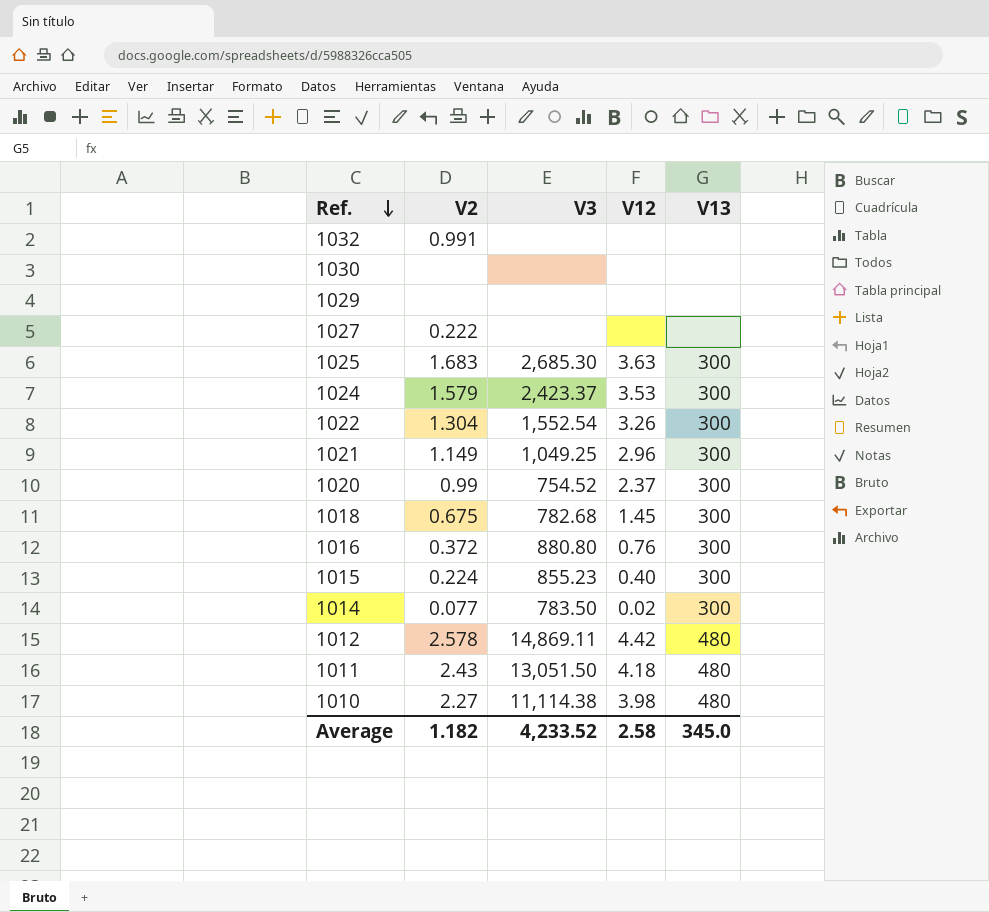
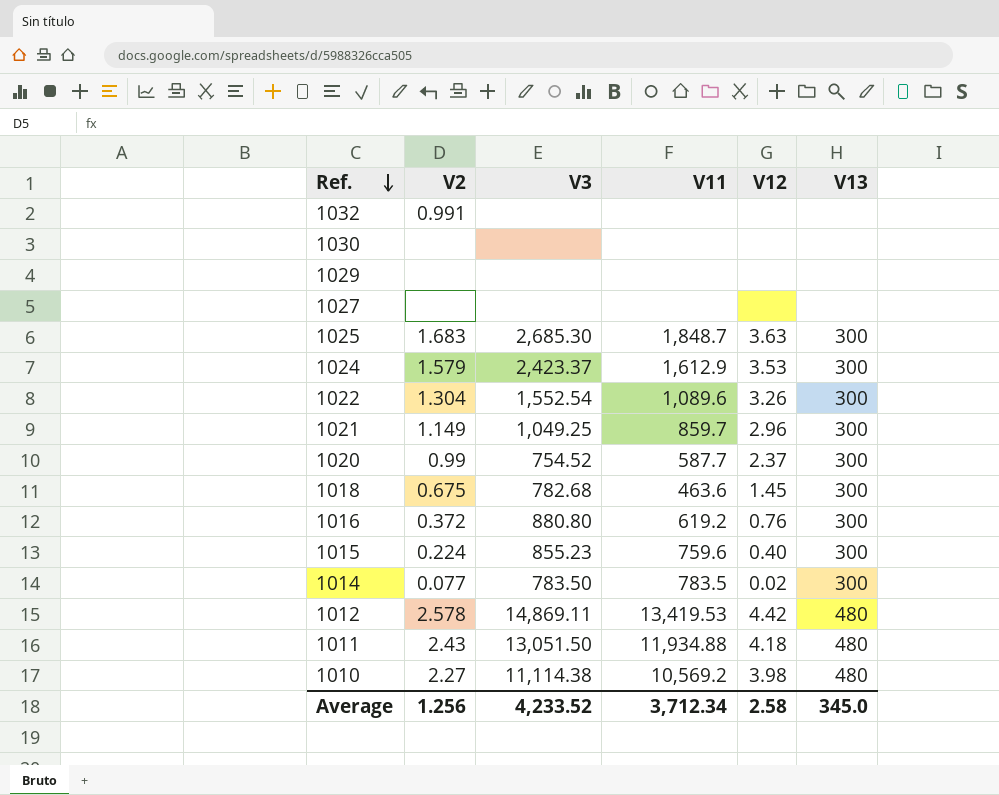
column V11 | position: none -> 4
1027 | V2: 0.222 -> none
Average | V2: 1.182 -> 1.256

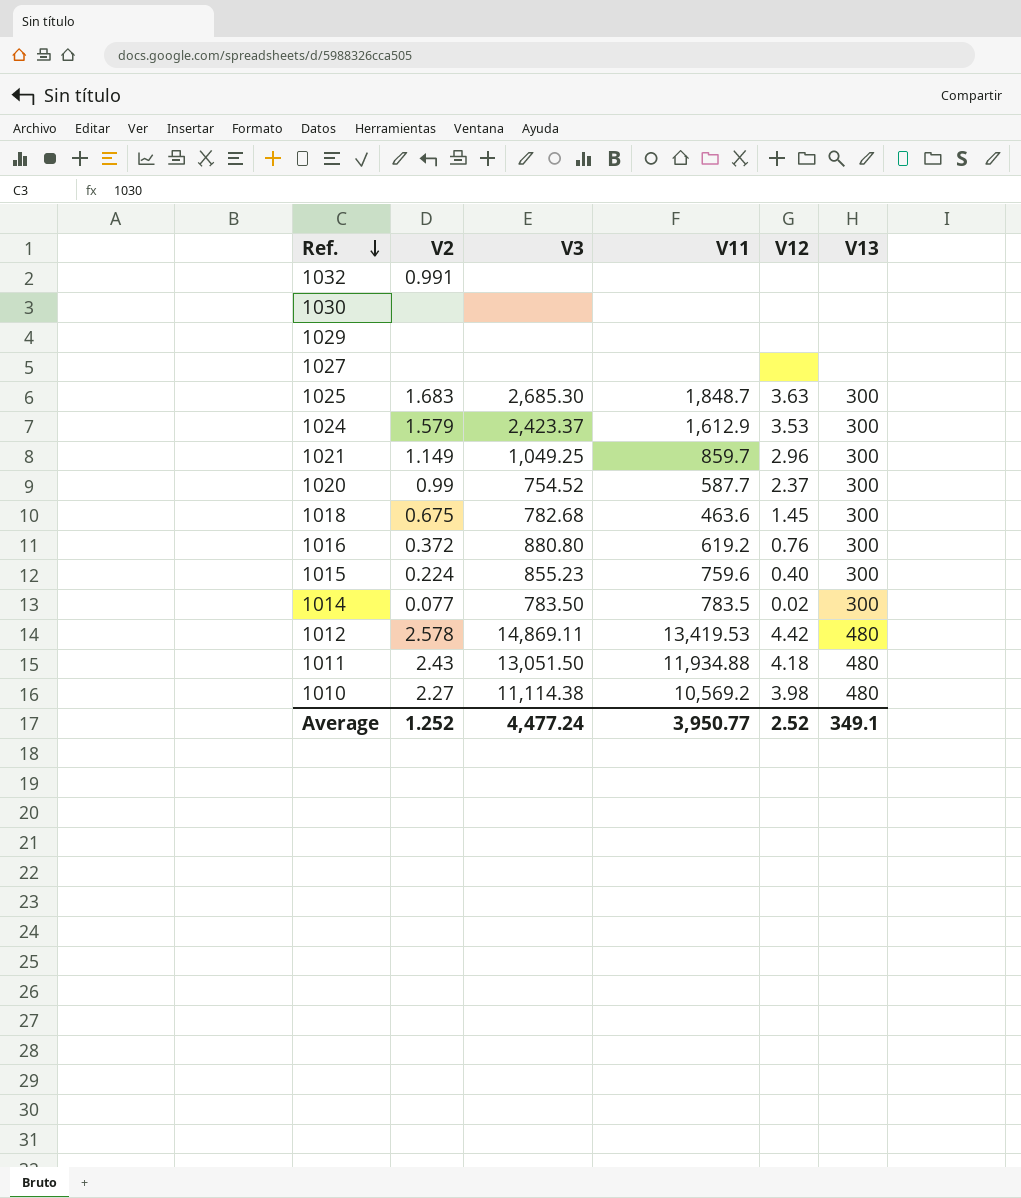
row 1022: 1.304 | 1,552.54 | 1,089.6 | 3.26 | 300 -> none
Average | V2: 1.256 -> 1.252
Average | V3: 4,233.52 -> 4,477.24
Average | V11: 3,712.34 -> 3,950.77
Average | V12: 2.58 -> 2.52
Average | V13: 345.0 -> 349.1

